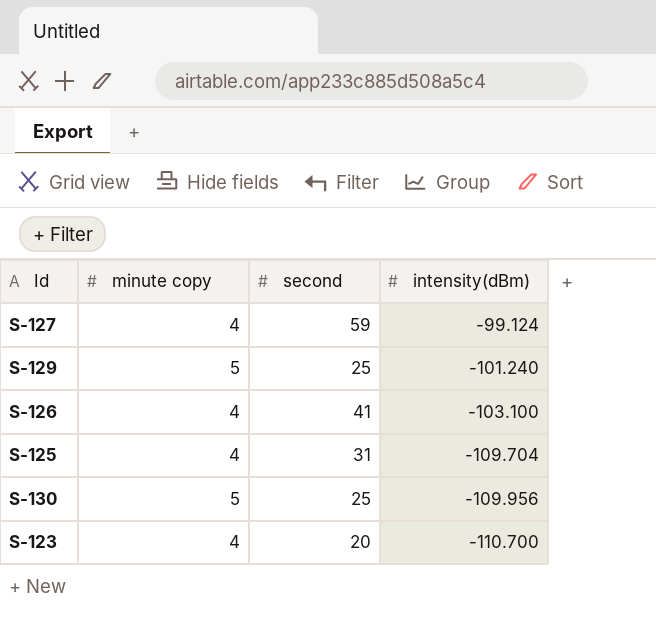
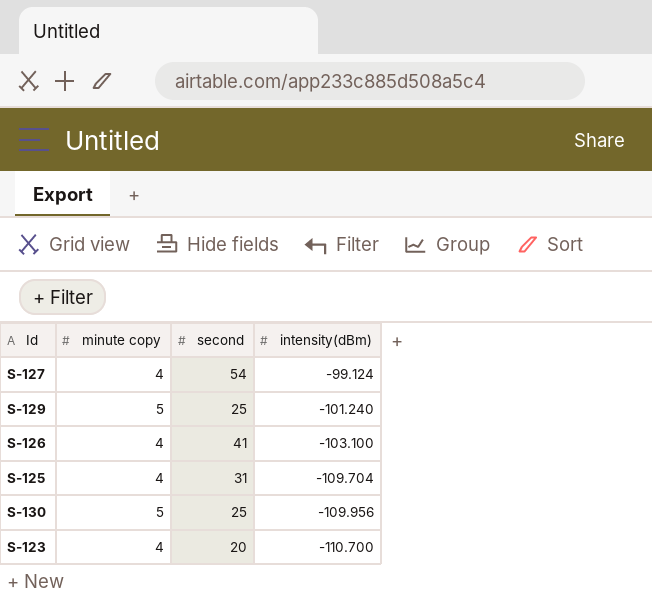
S-127 | second: 59 -> 54

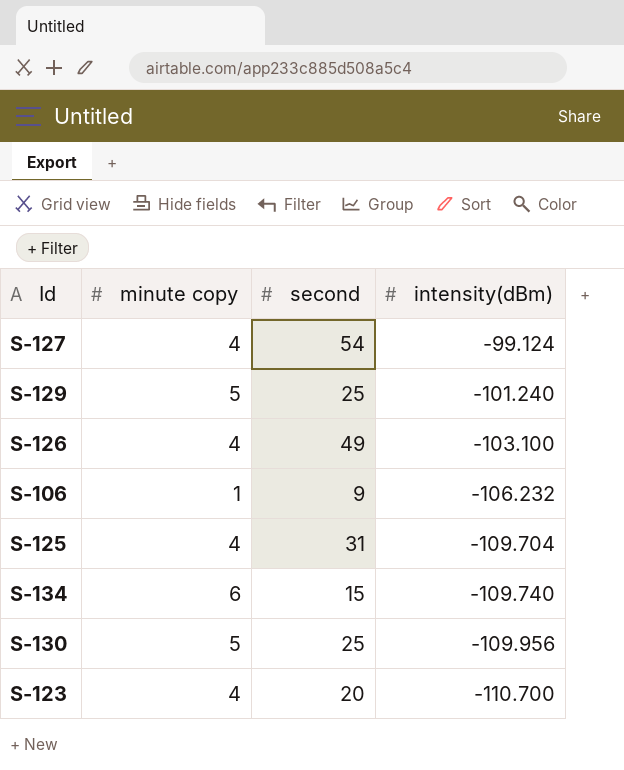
S-126 | second: 41 -> 49
row S-106: none -> 1 | 9 | -106.232
row S-134: none -> 6 | 15 | -109.740

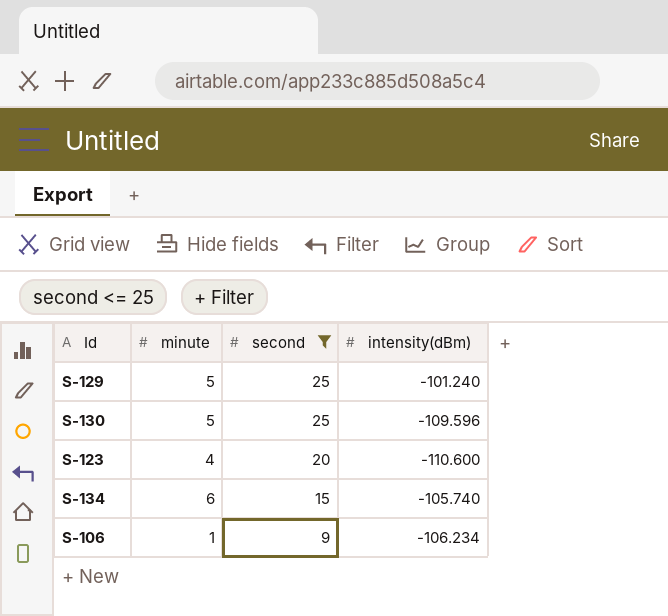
filter: none -> second <= 25
row order: intensity(dBm) descending -> second descending
column name: minute copy -> minute
S-130 | intensity(dBm): -109.956 -> -109.596
S-123 | intensity(dBm): -110.700 -> -110.600
S-134 | intensity(dBm): -109.740 -> -105.740
S-106 | intensity(dBm): -106.232 -> -106.234

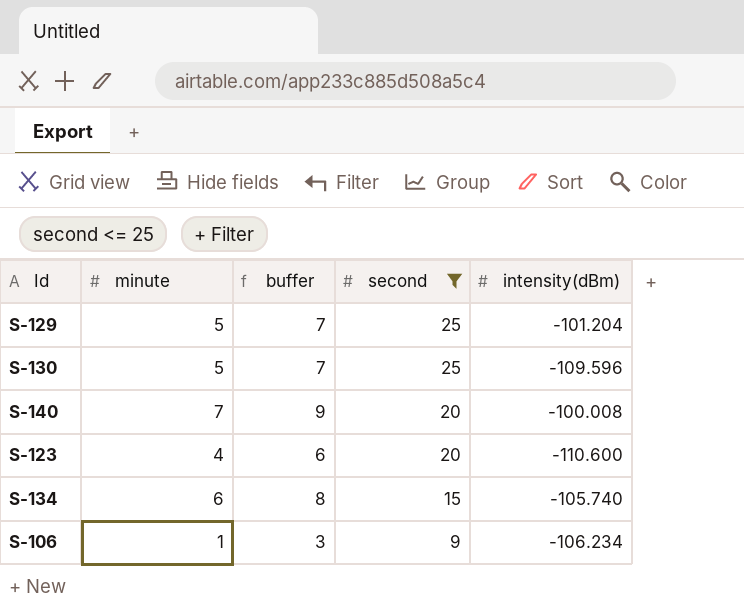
column buffer | formula: none -> [minute] + 2
S-129 | intensity(dBm): -101.240 -> -101.204
row S-140: none -> 7 | 9 | 20 | -100.008

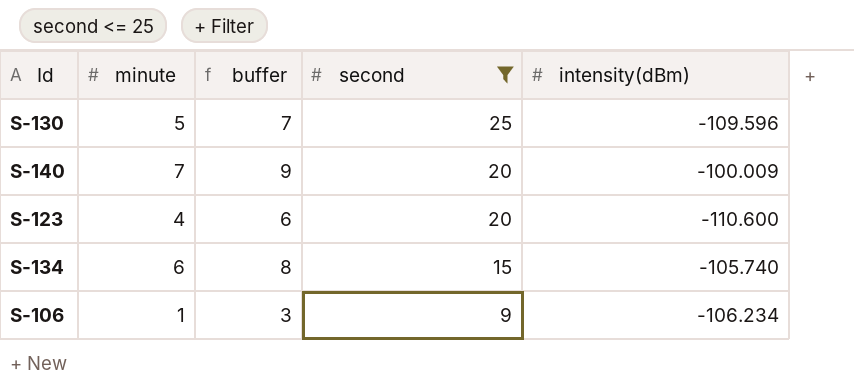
row S-129: 5 | 7 | 25 | -101.204 -> none
S-140 | intensity(dBm): -100.008 -> -100.009

